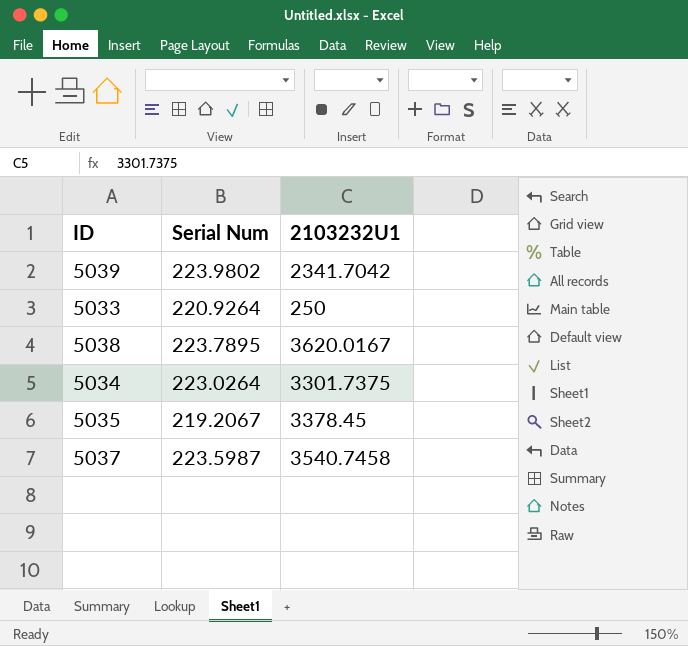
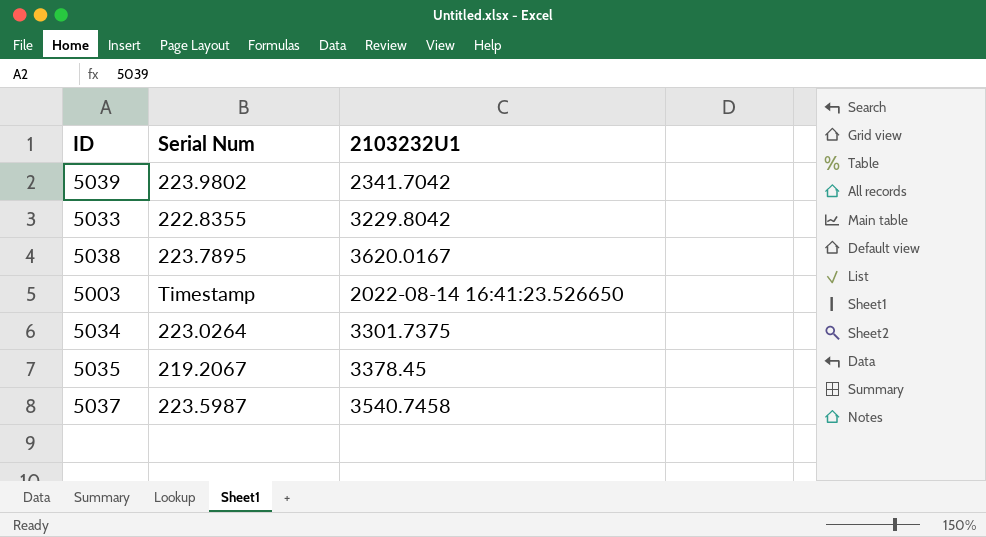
5033 | Serial Num: 220.9264 -> 222.8355
5033 | 2103232U1: 250 -> 3229.8042
row 5003: none -> Timestamp | 2022-08-14 16:41:23.526650

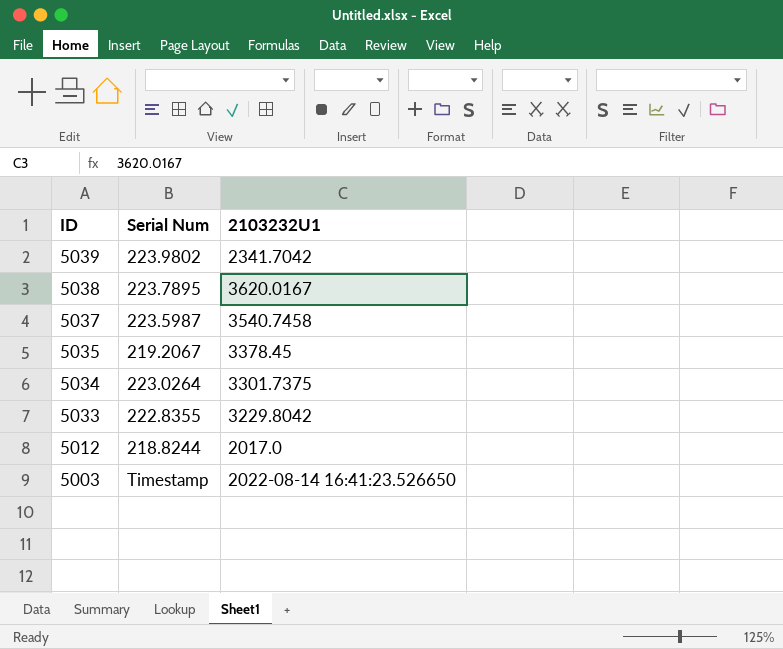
row order: none -> ID descending
row 5012: none -> 218.8244 | 2017.0

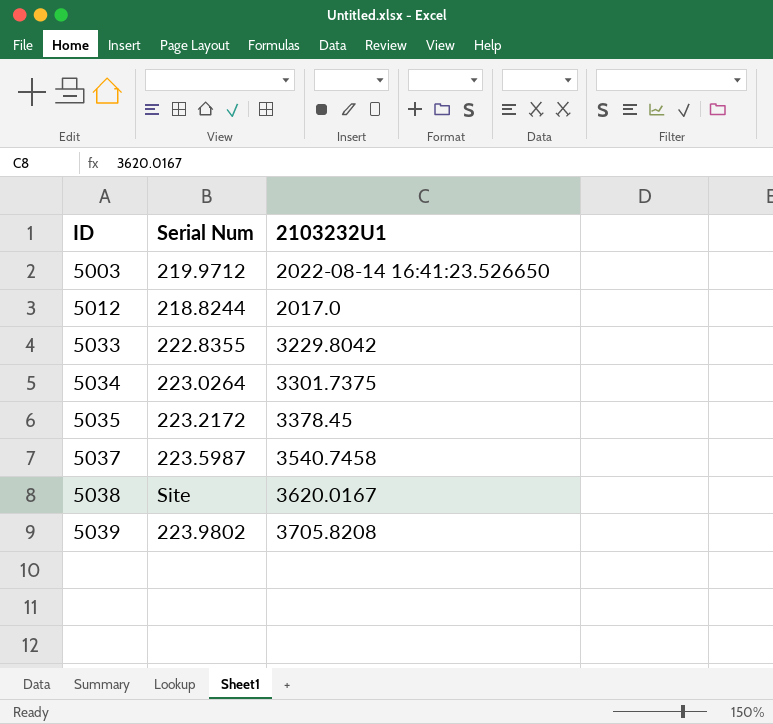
row order: ID descending -> ID ascending
5003 | Serial Num: Timestamp -> 219.9712
5035 | Serial Num: 219.2067 -> 223.2172
5038 | Serial Num: 223.7895 -> Site
5039 | 2103232U1: 2341.7042 -> 3705.8208

